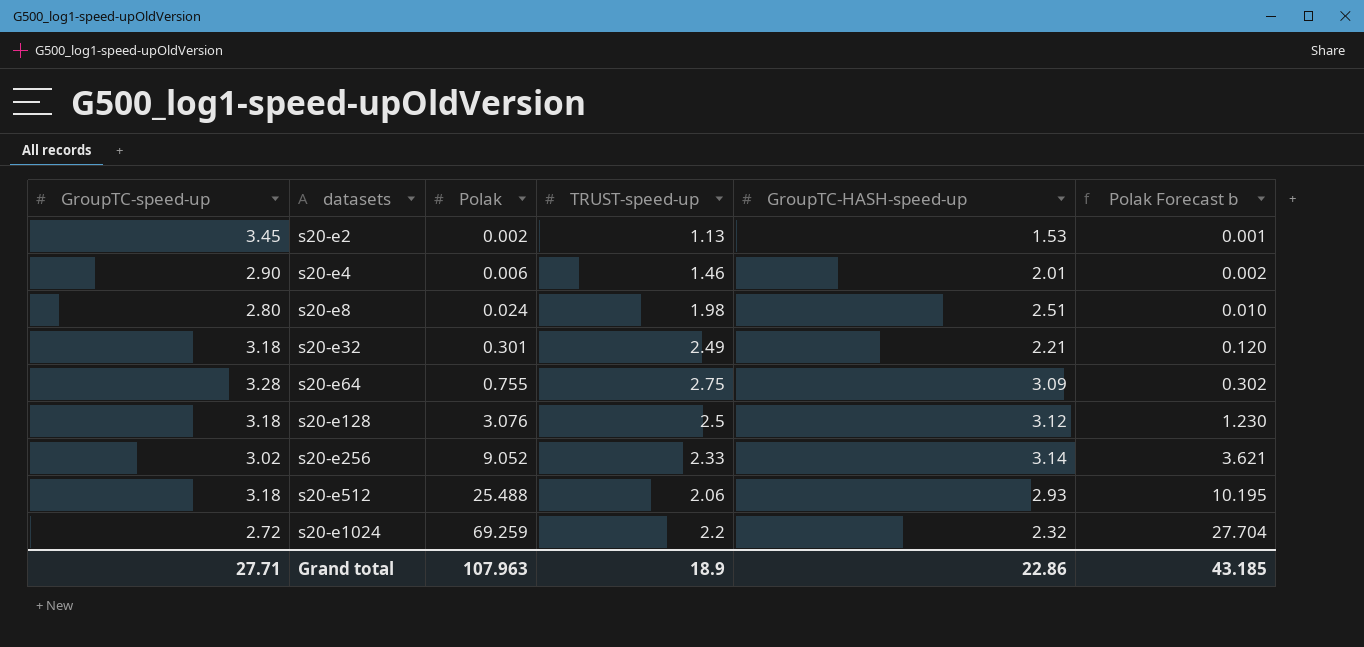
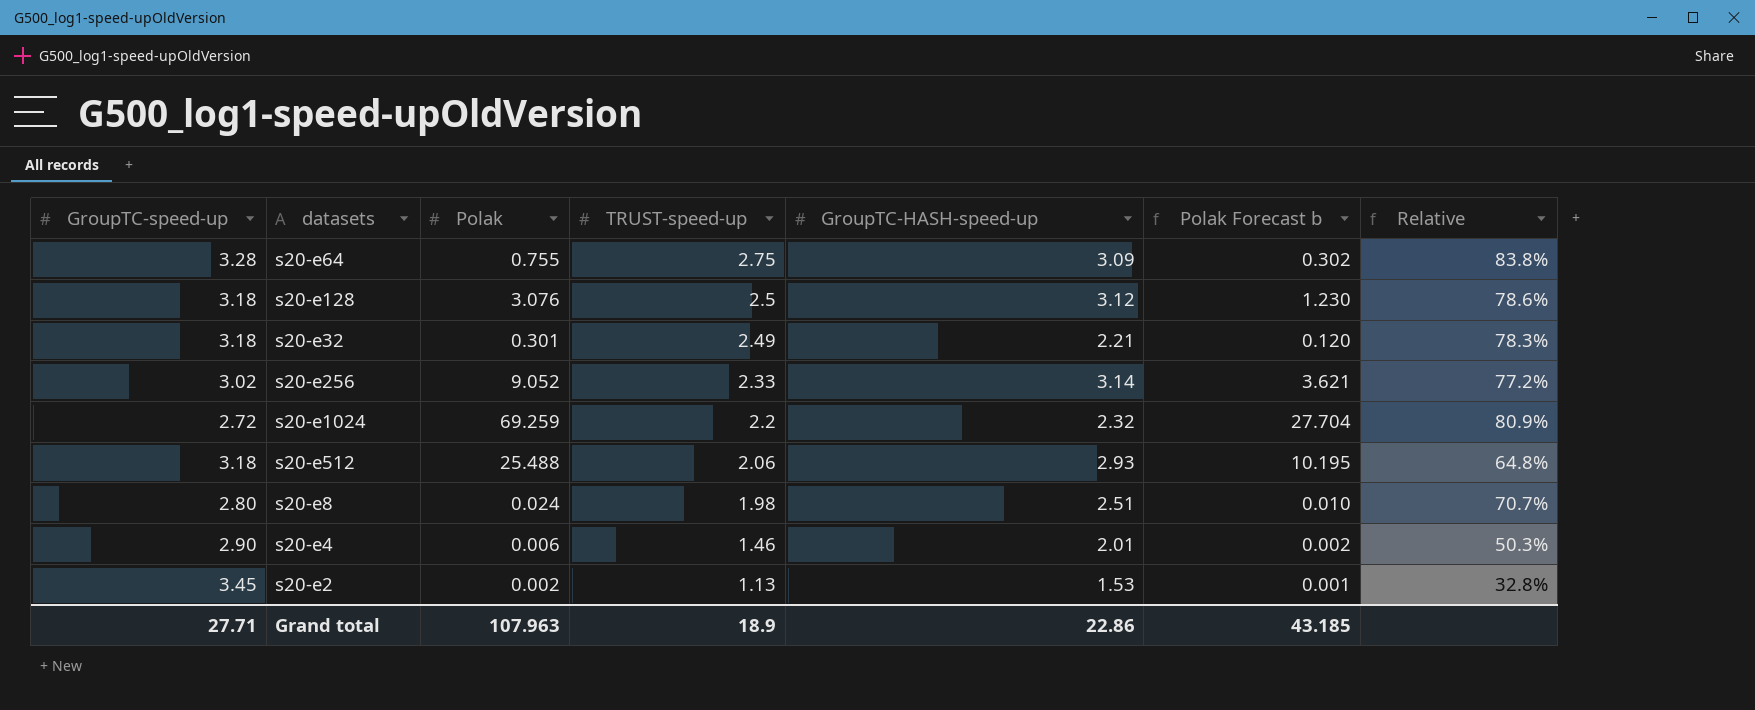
row order: datasets ascending -> TRUST-speed-up descending
column Relative | formula: none -> [TRUST-speed-up] / [GroupTC-speed-up]

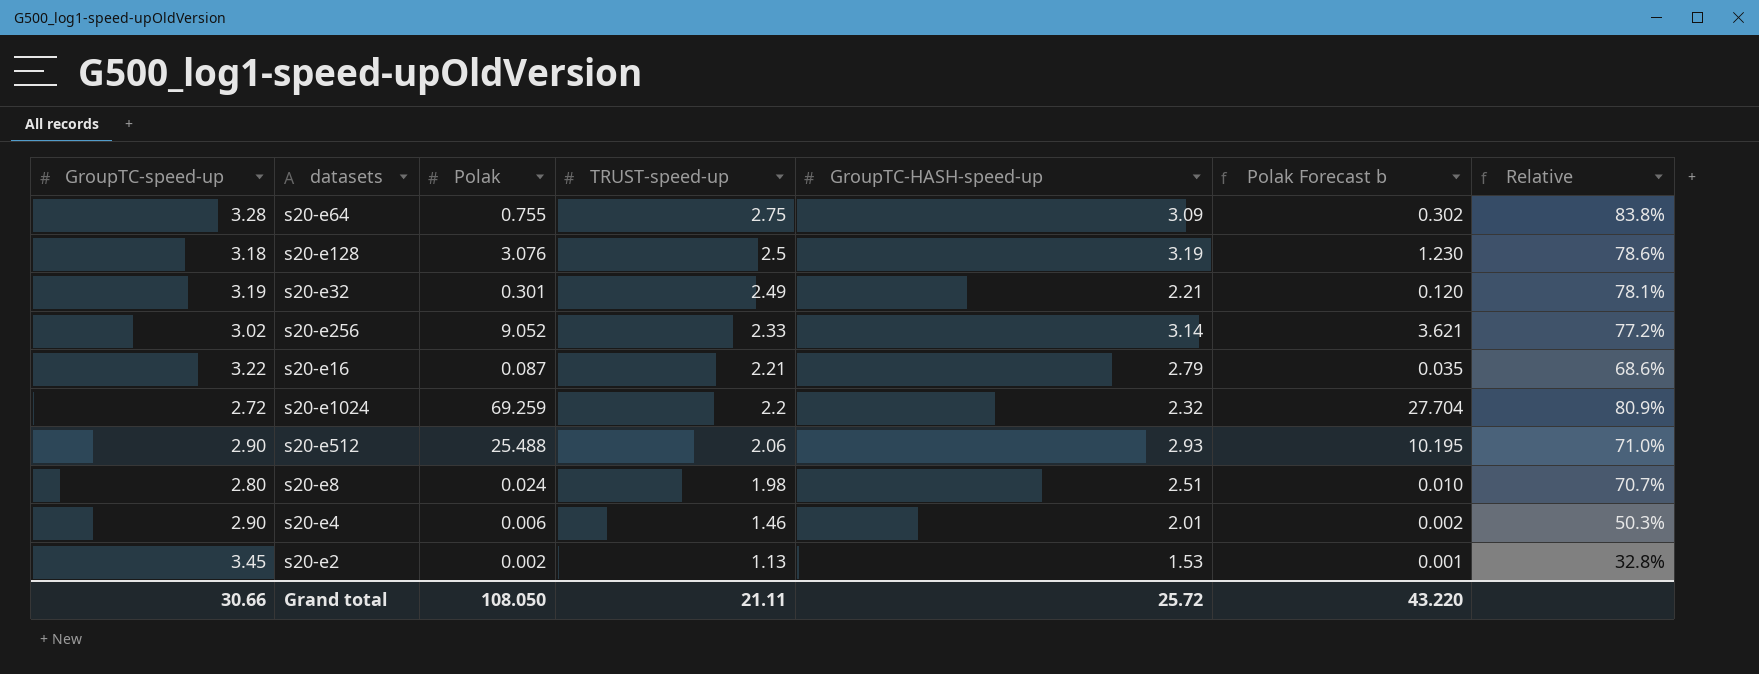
s20-e128 | GroupTC-HASH-speed-up: 3.12 -> 3.19
s20-e32 | GroupTC-speed-up: 3.18 -> 3.19
s20-e32 | Relative: 78.3% -> 78.1%
row s20-e16: none -> 3.22 | 0.087 | 2.21 | 2.79 | 0.035 | 68.6%
s20-e512 | GroupTC-speed-up: 3.18 -> 2.90
s20-e512 | Relative: 64.8% -> 71.0%
Grand total | GroupTC-speed-up: 27.71 -> 30.66
Grand total | Polak: 107.963 -> 108.050
Grand total | TRUST-speed-up: 18.9 -> 21.11
Grand total | GroupTC-HASH-speed-up: 22.86 -> 25.72
Grand total | Polak Forecast b: 43.185 -> 43.220

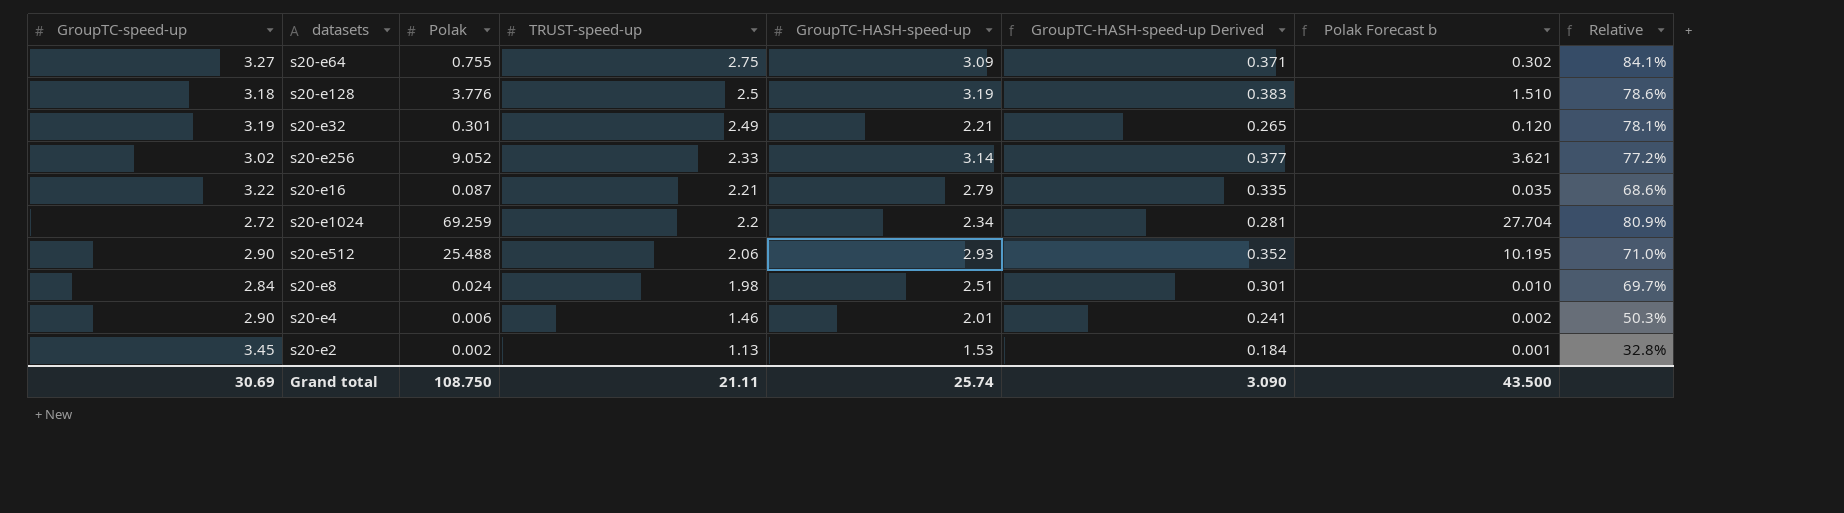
column GroupTC-HASH-speed-up Derived | formula: none -> [GroupTC-HASH-speed-up] * 0.12
s20-e64 | GroupTC-speed-up: 3.28 -> 3.27
s20-e64 | Relative: 83.8% -> 84.1%
s20-e128 | Polak: 3.076 -> 3.776
s20-e128 | Polak Forecast b: 1.230 -> 1.510
s20-e1024 | GroupTC-HASH-speed-up: 2.32 -> 2.34
s20-e8 | GroupTC-speed-up: 2.80 -> 2.84
s20-e8 | Relative: 70.7% -> 69.7%
Grand total | GroupTC-speed-up: 30.66 -> 30.69
Grand total | Polak: 108.050 -> 108.750
Grand total | GroupTC-HASH-speed-up: 25.72 -> 25.74
Grand total | Polak Forecast b: 43.220 -> 43.500

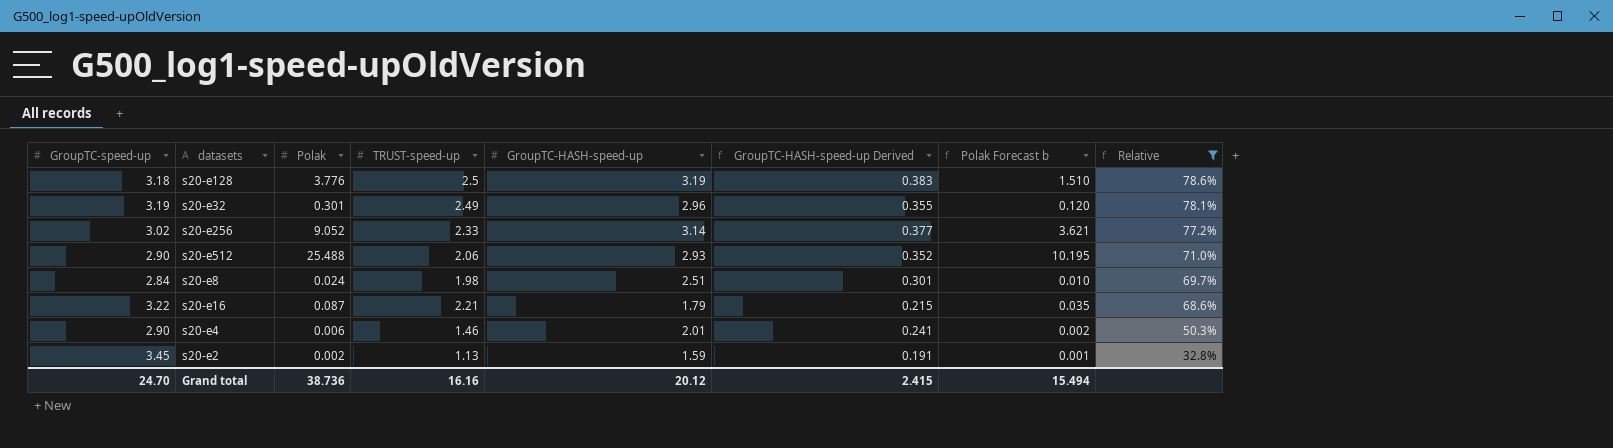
filter: none -> Relative <= 78.6%
row order: TRUST-speed-up descending -> Relative descending
s20-e32 | GroupTC-HASH-speed-up: 2.21 -> 2.96
s20-e32 | GroupTC-HASH-speed-up Derived: 0.265 -> 0.355
s20-e16 | GroupTC-HASH-speed-up: 2.79 -> 1.79
s20-e16 | GroupTC-HASH-speed-up Derived: 0.335 -> 0.215
s20-e2 | GroupTC-HASH-speed-up: 1.53 -> 1.59
s20-e2 | GroupTC-HASH-speed-up Derived: 0.184 -> 0.191
Grand total | GroupTC-speed-up: 30.69 -> 24.70
Grand total | Polak: 108.750 -> 38.736
Grand total | TRUST-speed-up: 21.11 -> 16.16
Grand total | GroupTC-HASH-speed-up: 25.74 -> 20.12
Grand total | GroupTC-HASH-speed-up Derived: 3.090 -> 2.415
Grand total | Polak Forecast b: 43.500 -> 15.494

